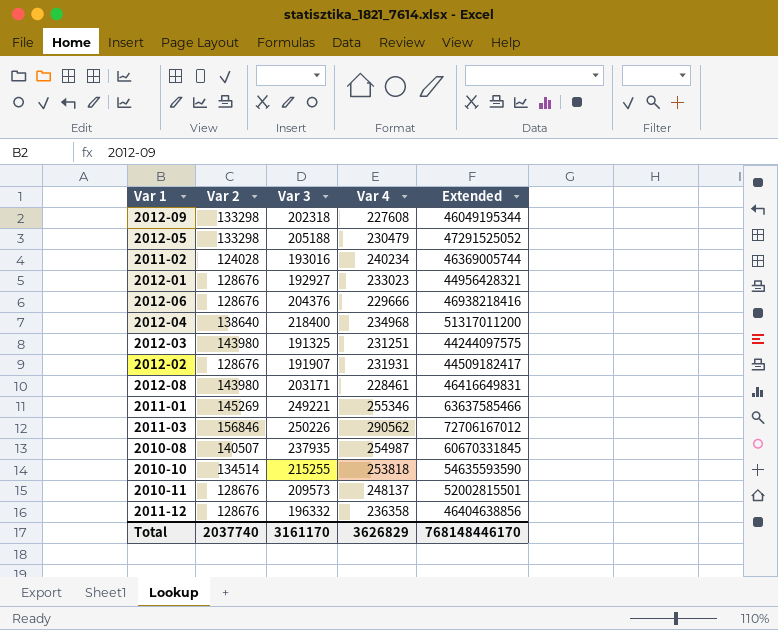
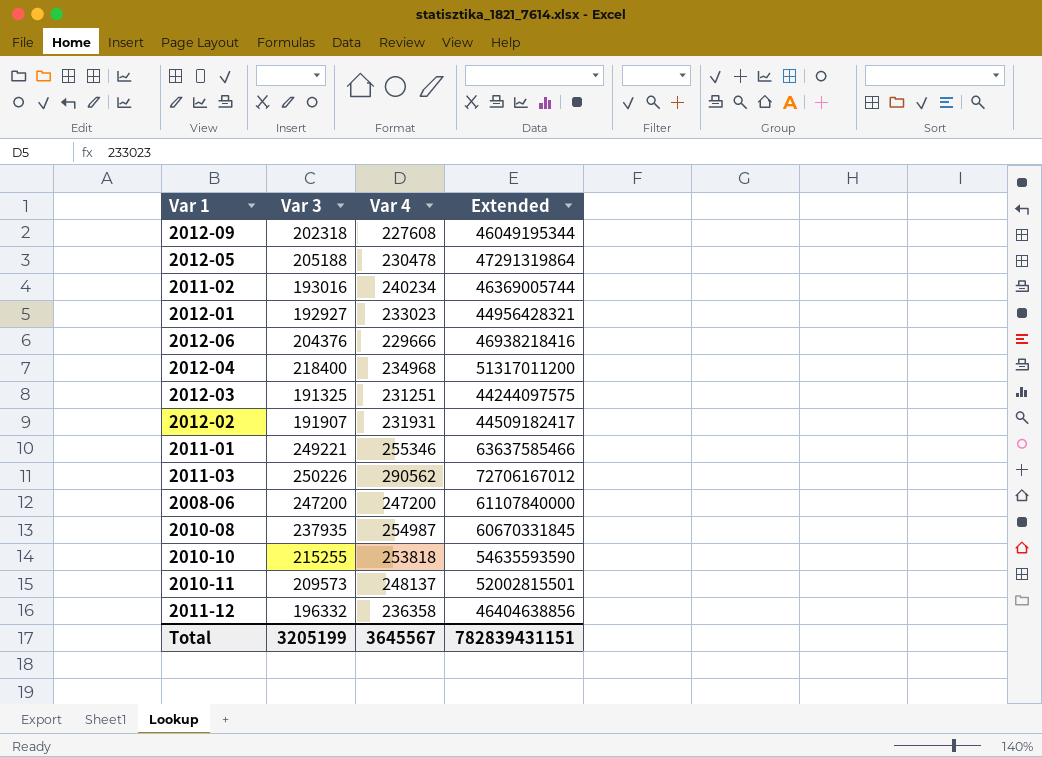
column Var 2 | position: 2 -> none
row 2012-08: 143980 | 203171 | 228461 | 46416649831 -> none
2012-05 | Var 4: 230479 -> 230478
2012-05 | Extended: 47291525052 -> 47291319864
row 2008-06: none -> 247200 | 247200 | 61107840000
Total | Var 3: 3161170 -> 3205199
Total | Var 4: 3626829 -> 3645567
Total | Extended: 768148446170 -> 782839431151

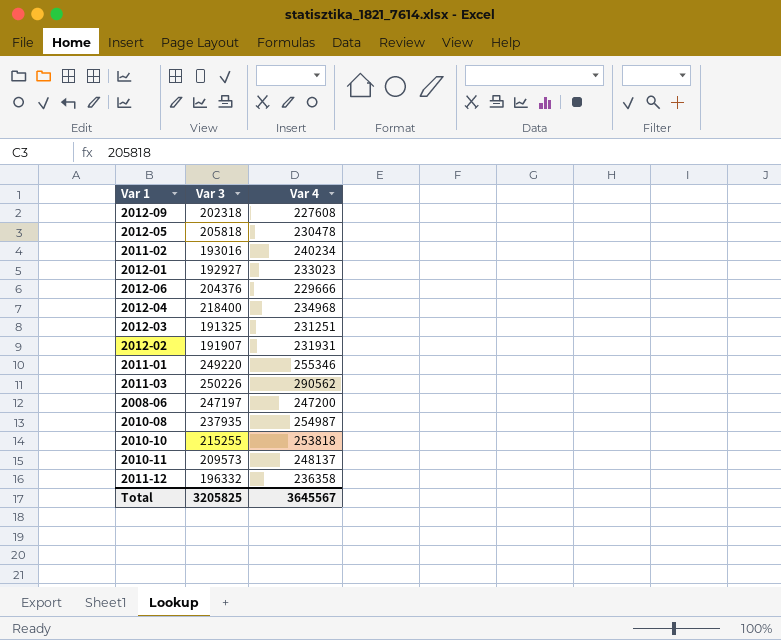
column Extended | formula: [Var 3] * [Var 4] -> none
2012-05 | Var 3: 205188 -> 205818
2011-01 | Var 3: 249221 -> 249220
2008-06 | Var 3: 247200 -> 247197
Total | Var 3: 3205199 -> 3205825

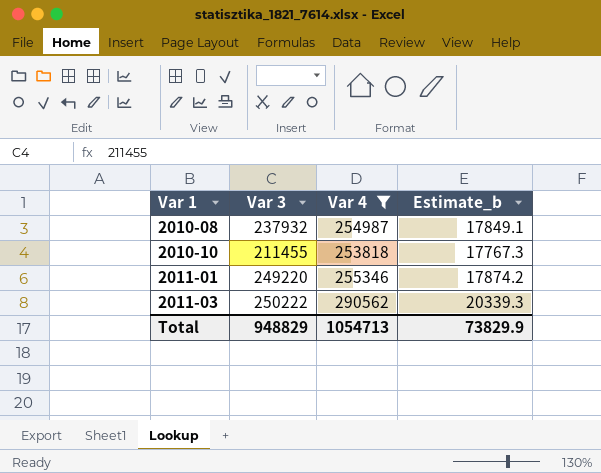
filter: none -> Var 4 >= 253818
row order: none -> Var 1 ascending
column Estimate_b | formula: none -> [Var 4] * 0.07
2010-08 | Var 3: 237935 -> 237932
2010-10 | Var 3: 215255 -> 211455
2011-03 | Var 3: 250226 -> 250222
Total | Var 3: 3205825 -> 948829
Total | Var 4: 3645567 -> 1054713

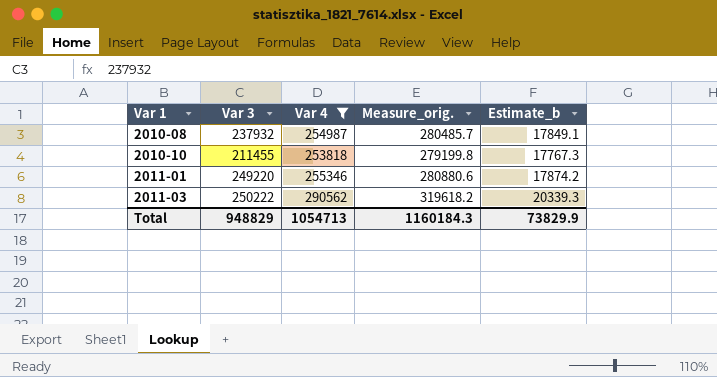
column Measure_orig. | formula: none -> [Var 4] * 1.1

